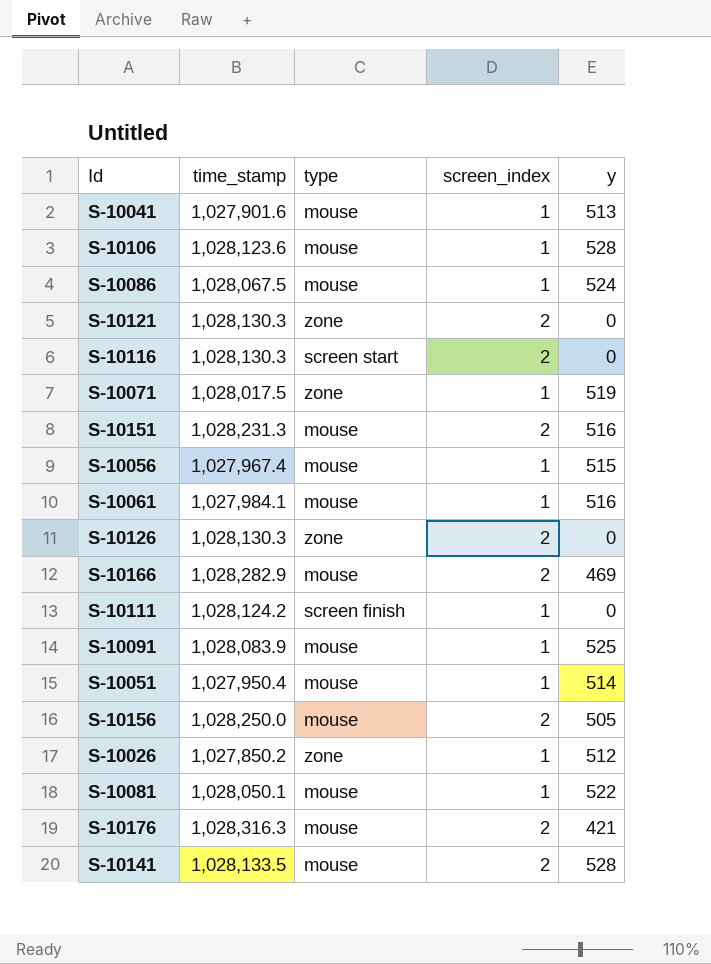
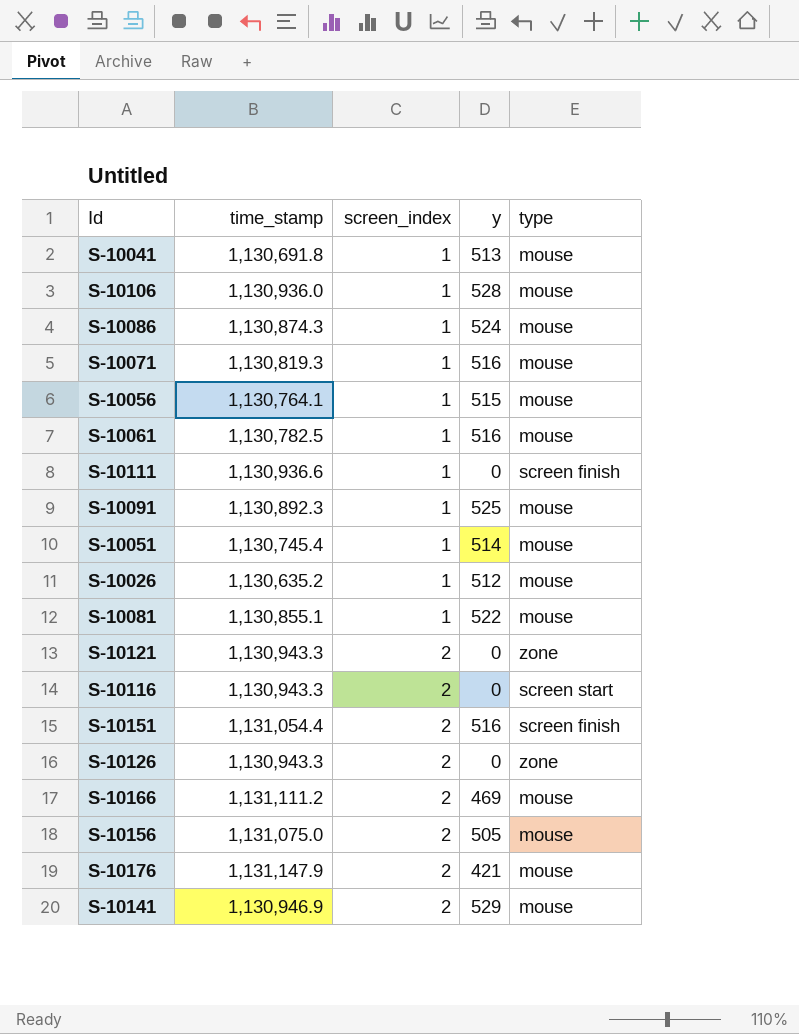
row order: none -> screen_index ascending
column type | position: 3 -> 5
S-10041 | time_stamp: 1,027,901.6 -> 1,130,691.8
S-10106 | time_stamp: 1,028,123.6 -> 1,130,936.0
S-10086 | time_stamp: 1,028,067.5 -> 1,130,874.3
S-10071 | time_stamp: 1,028,017.5 -> 1,130,819.3
S-10071 | y: 519 -> 516
S-10071 | type: zone -> mouse
S-10056 | time_stamp: 1,027,967.4 -> 1,130,764.1
S-10061 | time_stamp: 1,027,984.1 -> 1,130,782.5
S-10111 | time_stamp: 1,028,124.2 -> 1,130,936.6
S-10091 | time_stamp: 1,028,083.9 -> 1,130,892.3
S-10051 | time_stamp: 1,027,950.4 -> 1,130,745.4
S-10026 | time_stamp: 1,027,850.2 -> 1,130,635.2
S-10026 | type: zone -> mouse
S-10081 | time_stamp: 1,028,050.1 -> 1,130,855.1
S-10121 | time_stamp: 1,028,130.3 -> 1,130,943.3
S-10116 | time_stamp: 1,028,130.3 -> 1,130,943.3
S-10151 | time_stamp: 1,028,231.3 -> 1,131,054.4
S-10151 | type: mouse -> screen finish
S-10126 | time_stamp: 1,028,130.3 -> 1,130,943.3
S-10166 | time_stamp: 1,028,282.9 -> 1,131,111.2
S-10156 | time_stamp: 1,028,250.0 -> 1,131,075.0
S-10176 | time_stamp: 1,028,316.3 -> 1,131,147.9
S-10141 | time_stamp: 1,028,133.5 -> 1,130,946.9
S-10141 | y: 528 -> 529

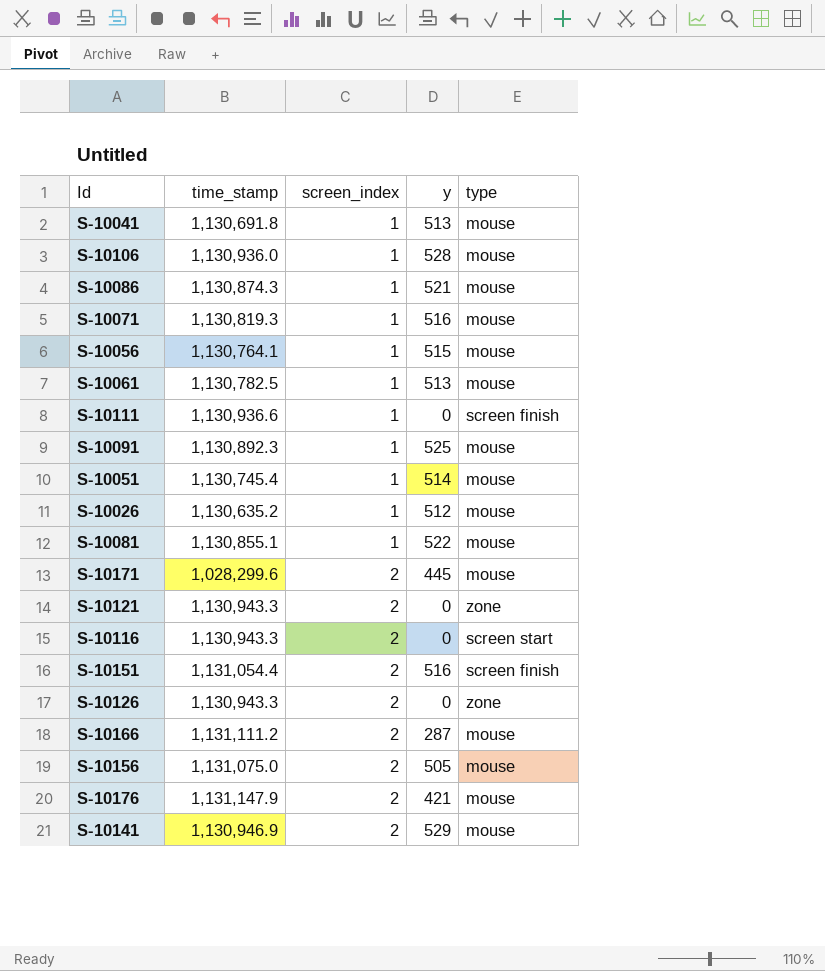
S-10086 | y: 524 -> 521
S-10061 | y: 516 -> 513
row S-10171: none -> 1,028,299.6 | 2 | 445 | mouse
S-10166 | y: 469 -> 287

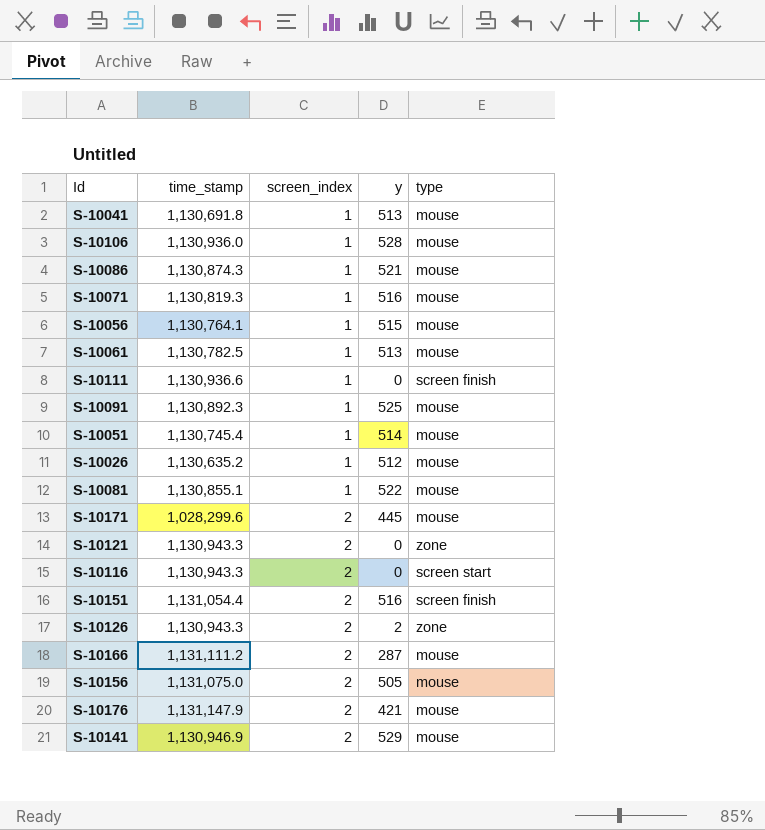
S-10126 | y: 0 -> 2

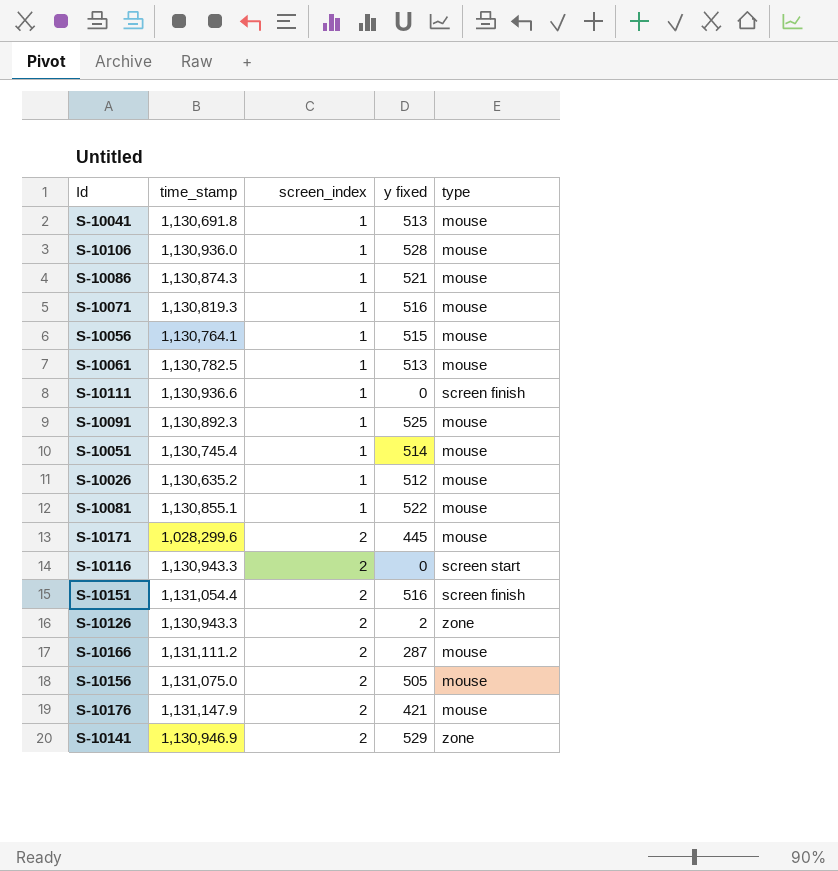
column name: y -> y fixed
row S-10121: 1,130,943.3 | 2 | 0 | zone -> none
S-10141 | type: mouse -> zone

